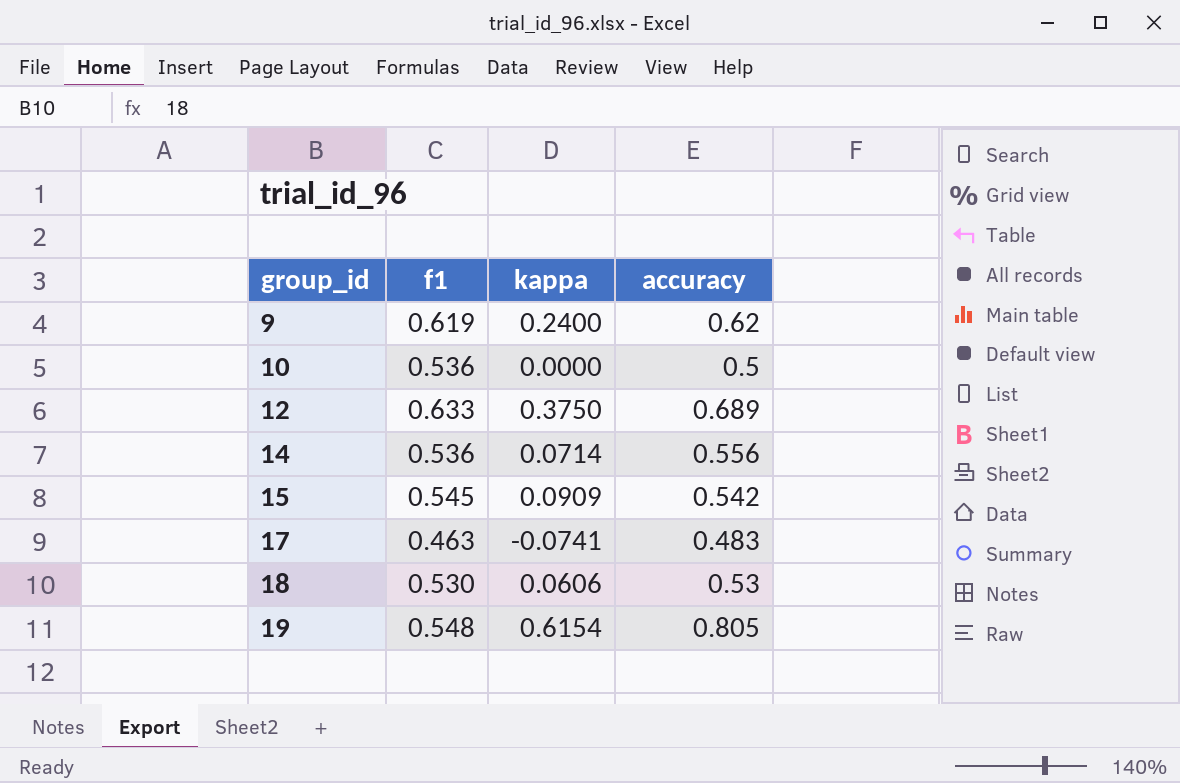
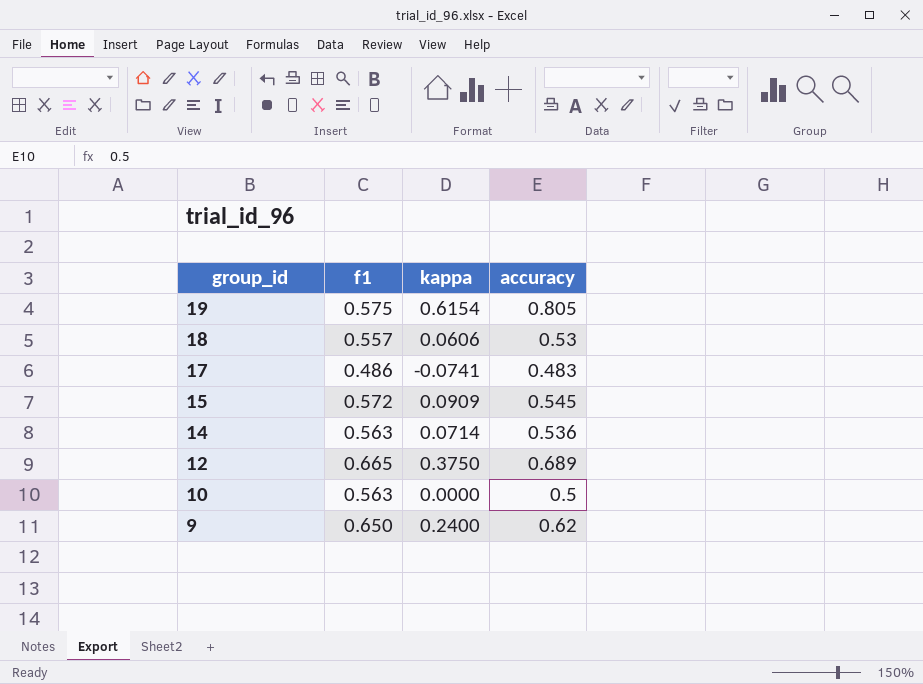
row order: group_id ascending -> group_id descending
19 | f1: 0.548 -> 0.575
18 | f1: 0.530 -> 0.557
17 | f1: 0.463 -> 0.486
15 | f1: 0.545 -> 0.572
15 | accuracy: 0.542 -> 0.545
14 | f1: 0.536 -> 0.563
14 | accuracy: 0.556 -> 0.536
12 | f1: 0.633 -> 0.665
10 | f1: 0.536 -> 0.563
9 | f1: 0.619 -> 0.650

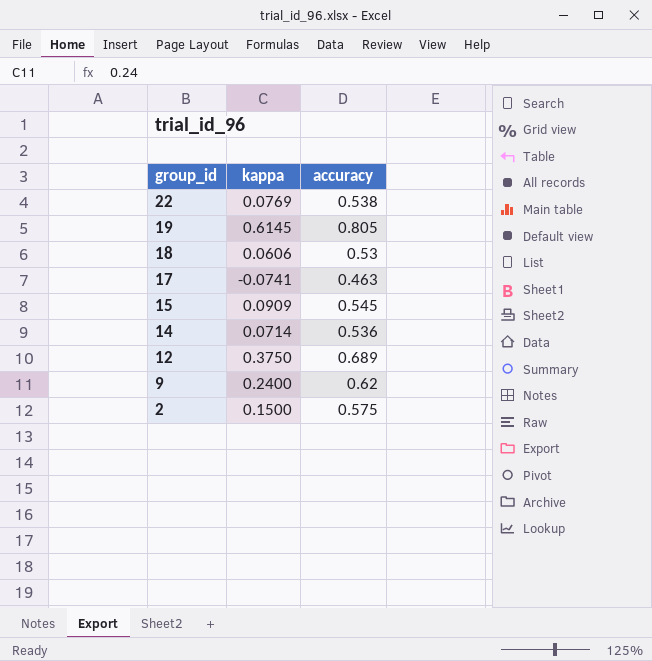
column f1 | position: 2 -> none
row 10: 0.563 | 0.0000 | 0.5 -> none
row 22: none -> 0.0769 | 0.538
19 | kappa: 0.6154 -> 0.6145
17 | accuracy: 0.483 -> 0.463
row 2: none -> 0.1500 | 0.575

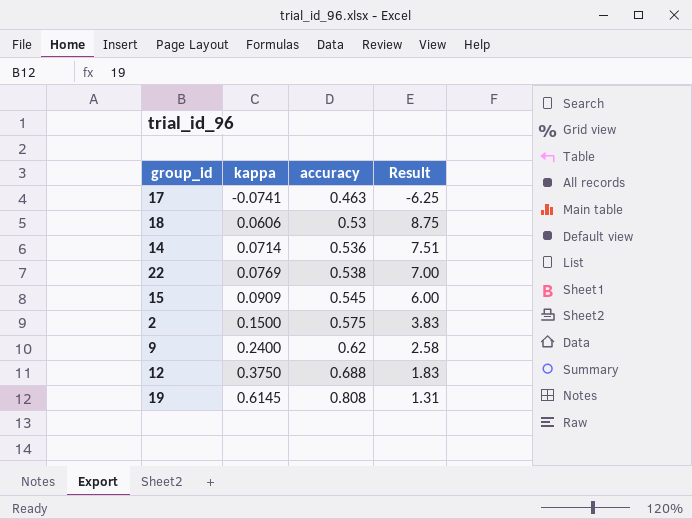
row order: group_id descending -> kappa ascending
column Result | formula: none -> [accuracy] / [kappa]
12 | accuracy: 0.689 -> 0.688
19 | accuracy: 0.805 -> 0.808

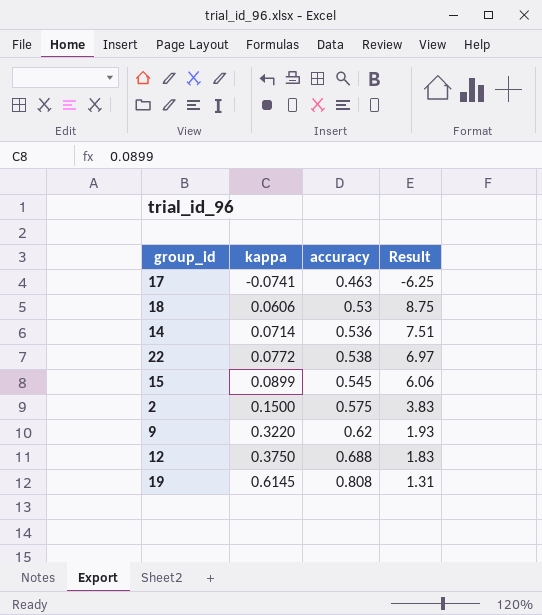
22 | kappa: 0.0769 -> 0.0772
22 | Result: 7.00 -> 6.97
15 | kappa: 0.0909 -> 0.0899
15 | Result: 6.00 -> 6.06
9 | kappa: 0.2400 -> 0.3220
9 | Result: 2.58 -> 1.93

